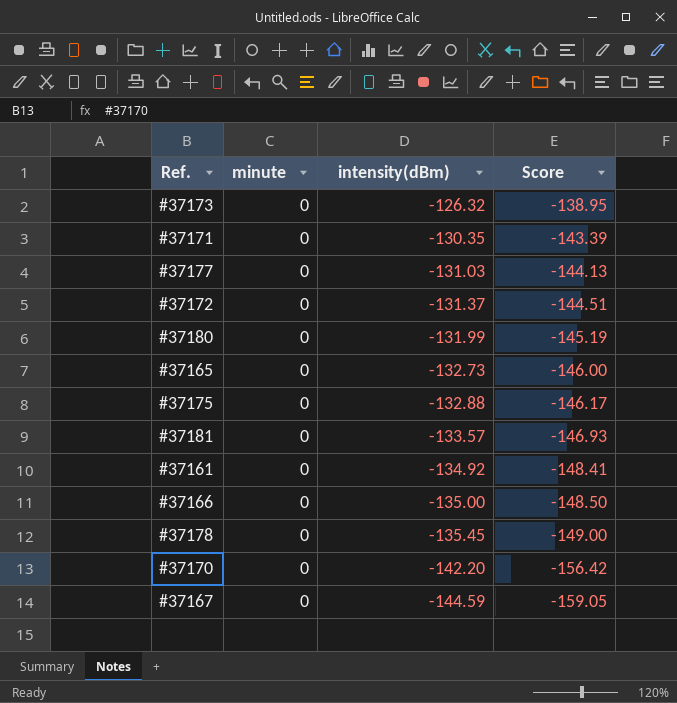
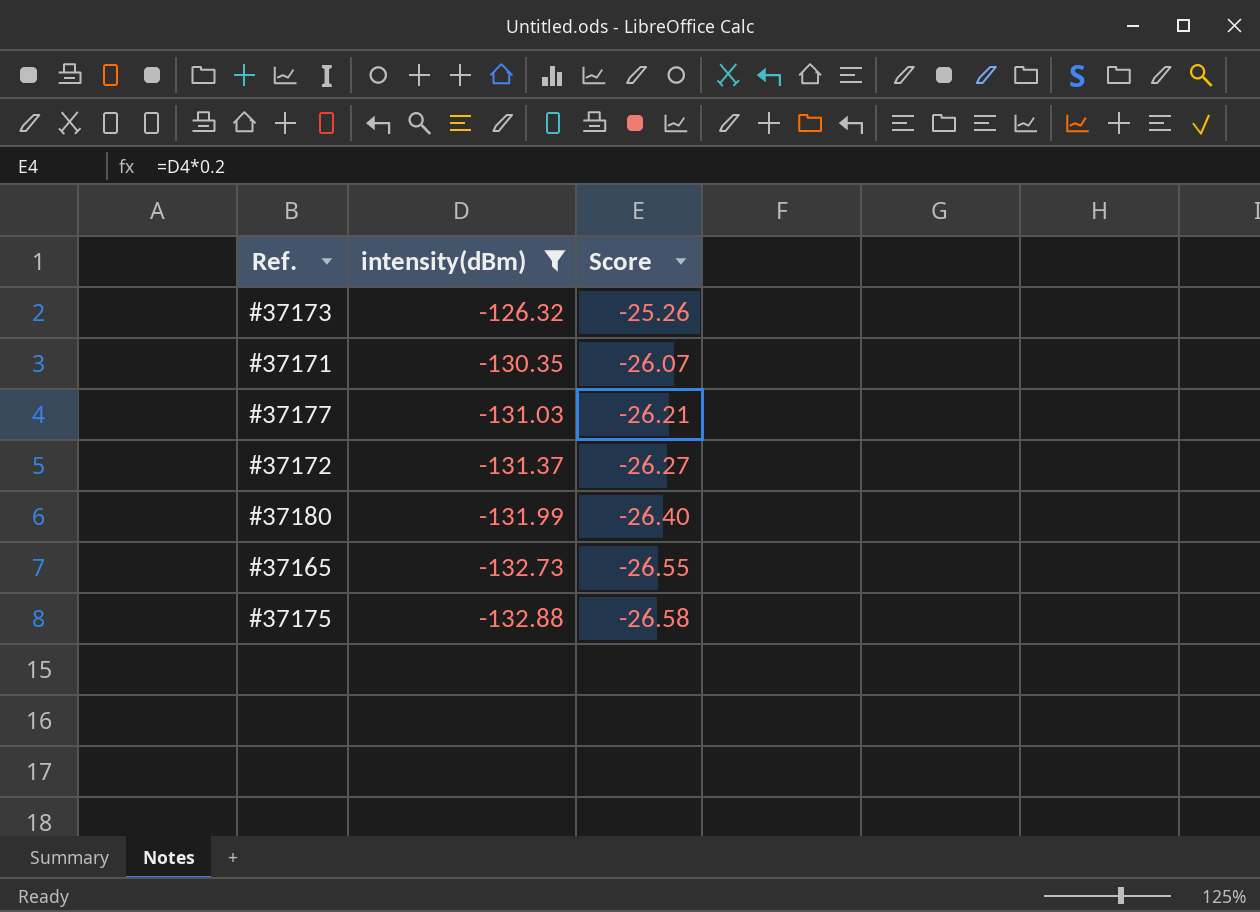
filter: none -> intensity(dBm) >= -132.88
column minute | position: 2 -> none
column Score | formula: [intensity(dBm)] * 1.1 -> [intensity(dBm)] * 0.2

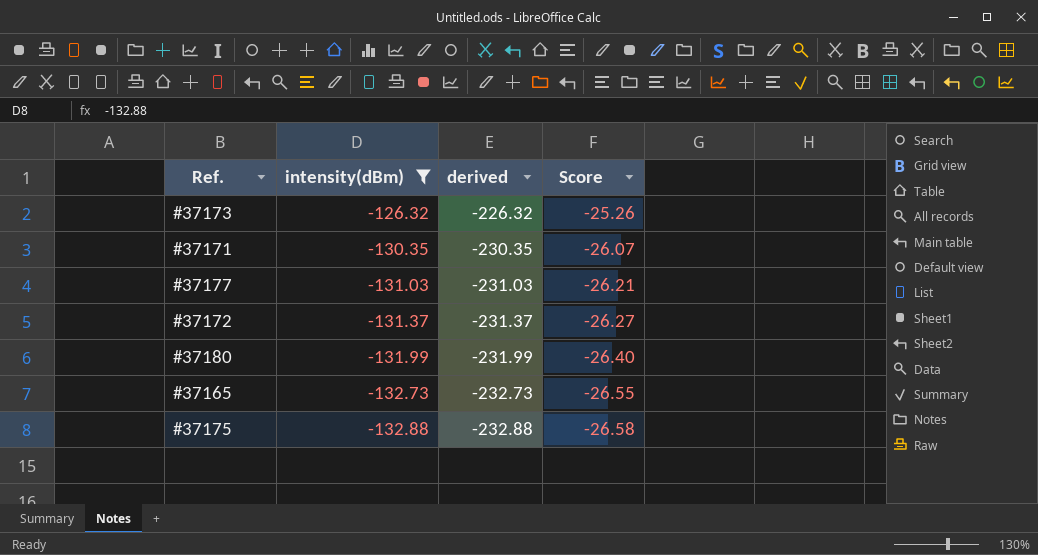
column derived | formula: none -> [intensity(dBm)] - 100

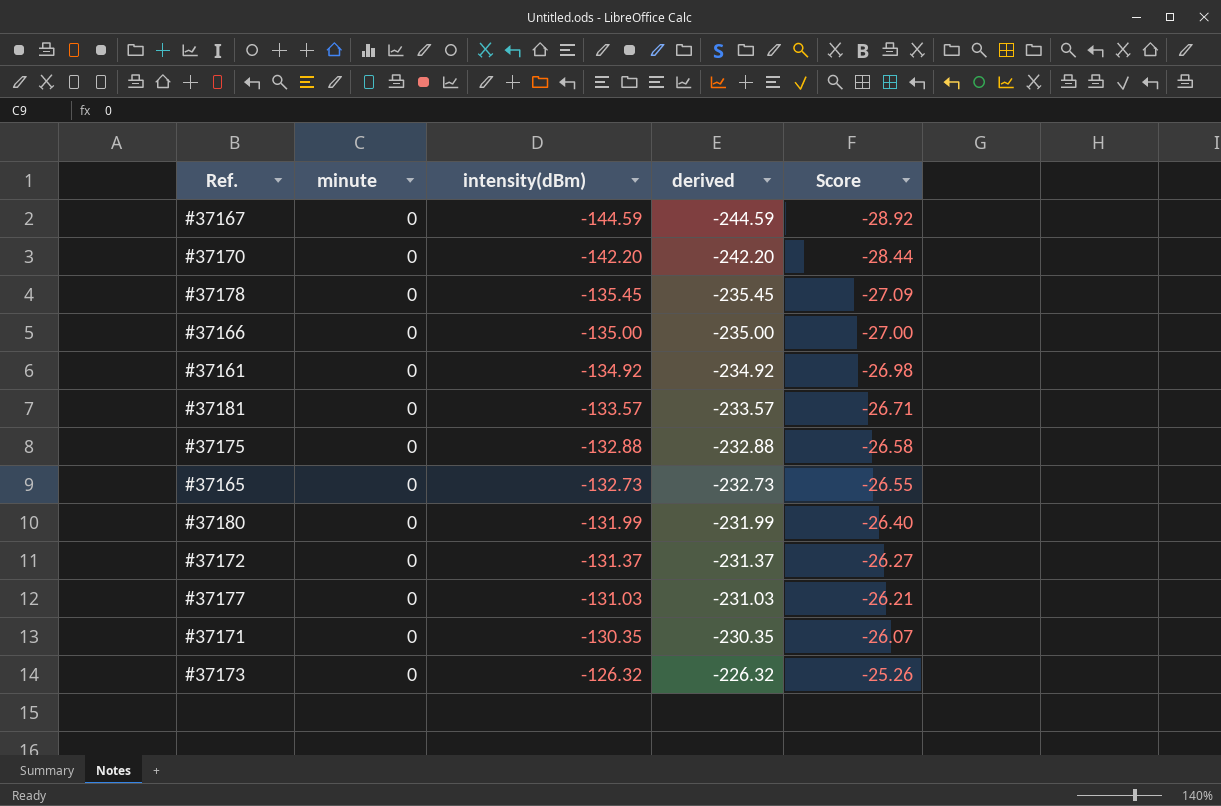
filter: intensity(dBm) >= -132.88 -> none
row order: intensity(dBm) descending -> intensity(dBm) ascending
column minute | position: none -> 2

